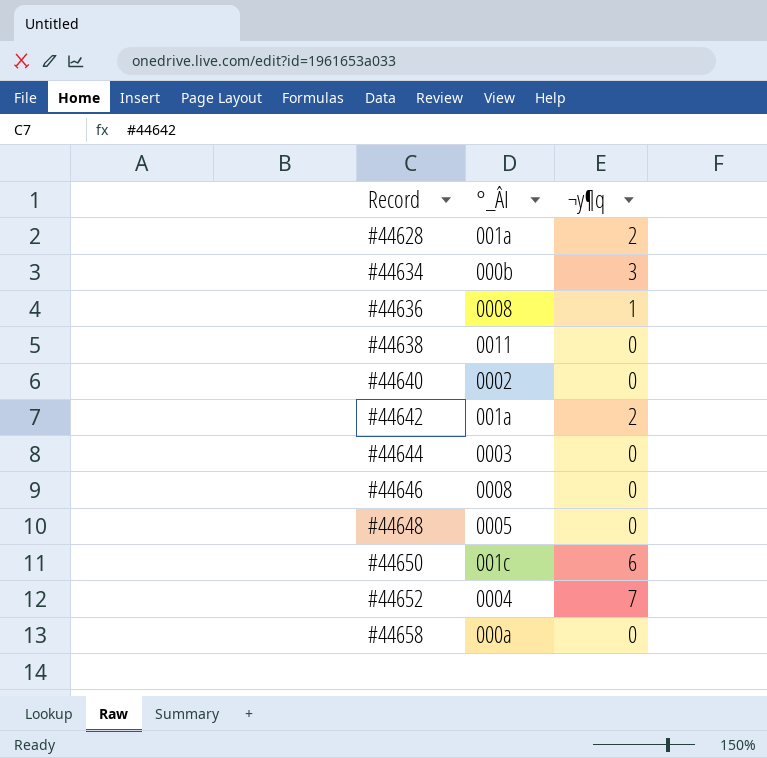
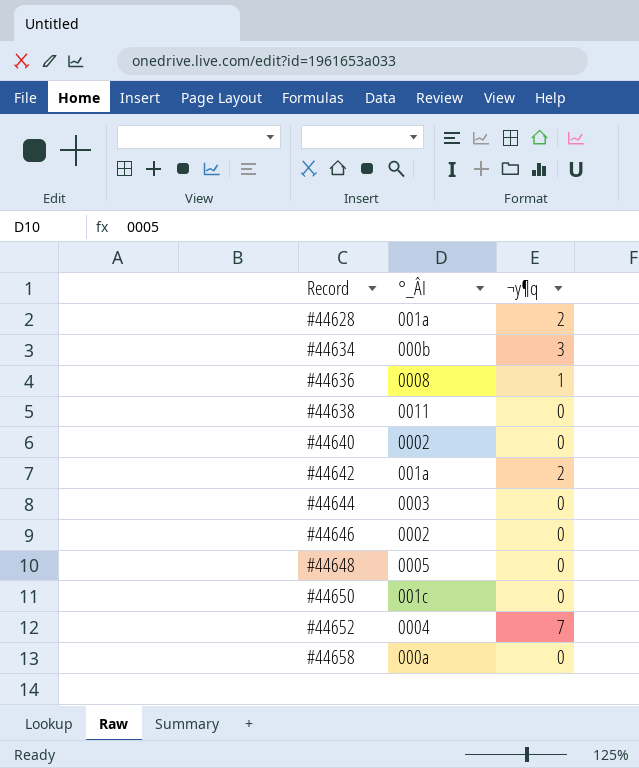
#44646 | °_ÂI: 0008 -> 0002
#44650 | ¬y¶q: 6 -> 0

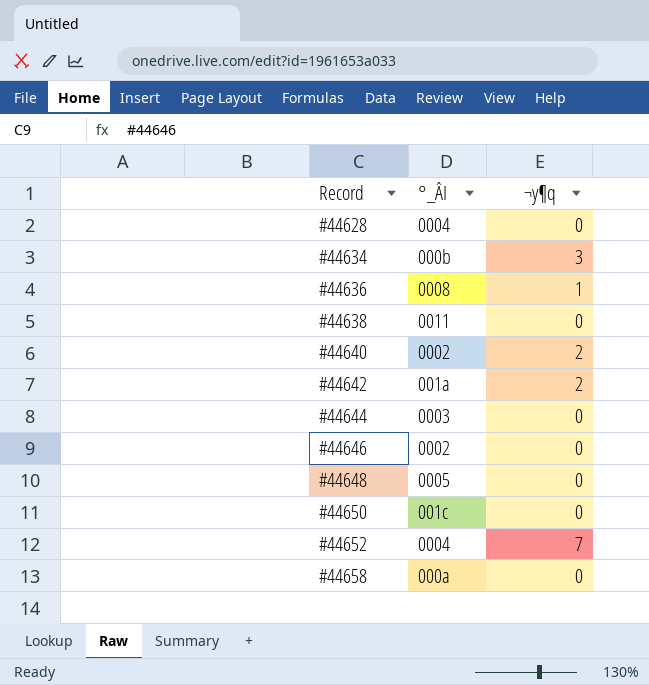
#44628 | °_ÂI: 001a -> 0004
#44628 | ¬y¶q: 2 -> 0
#44640 | ¬y¶q: 0 -> 2

